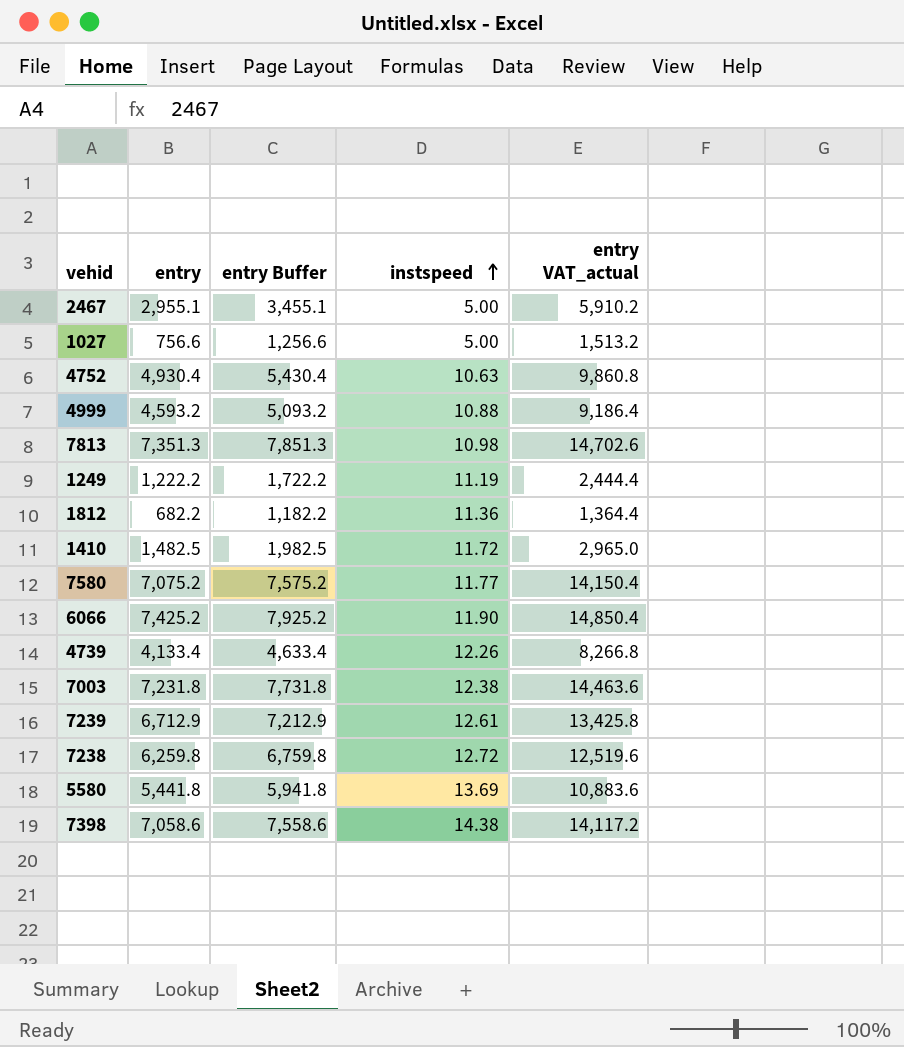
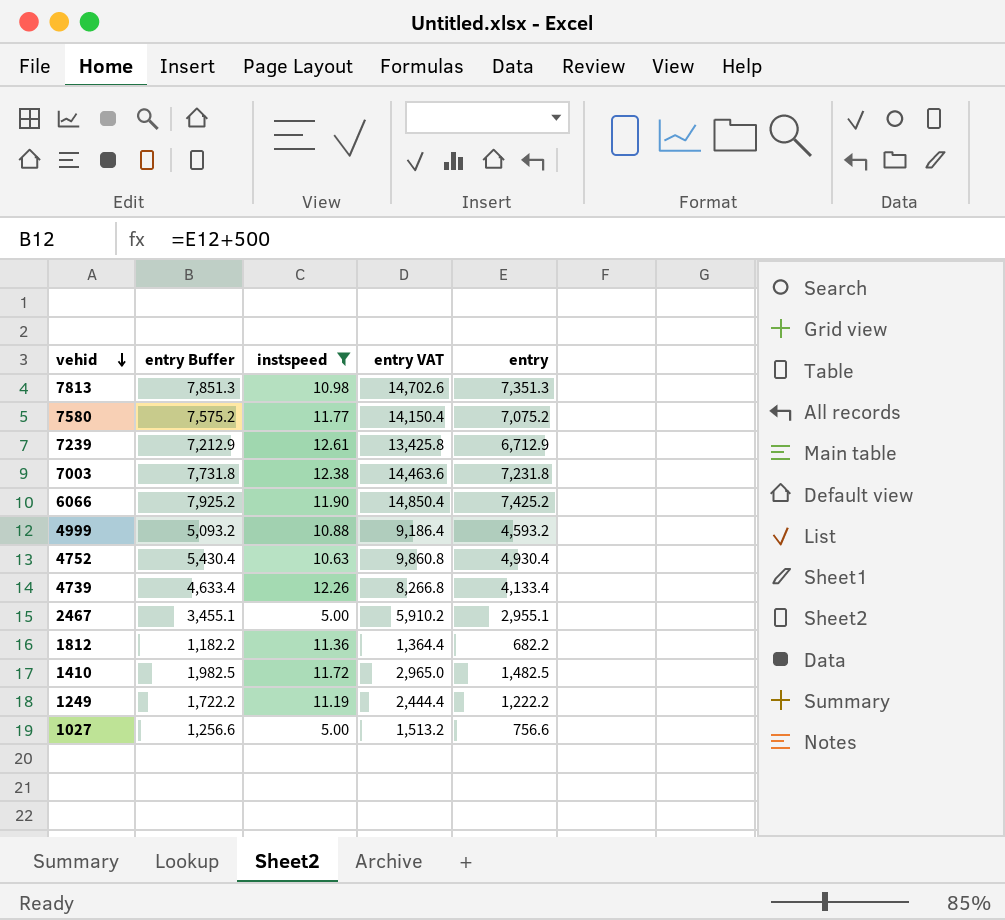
filter: none -> instspeed <= 12.61
row order: instspeed ascending -> vehid descending
column name: entry VAT_actual -> entry VAT
column entry | position: 2 -> 5

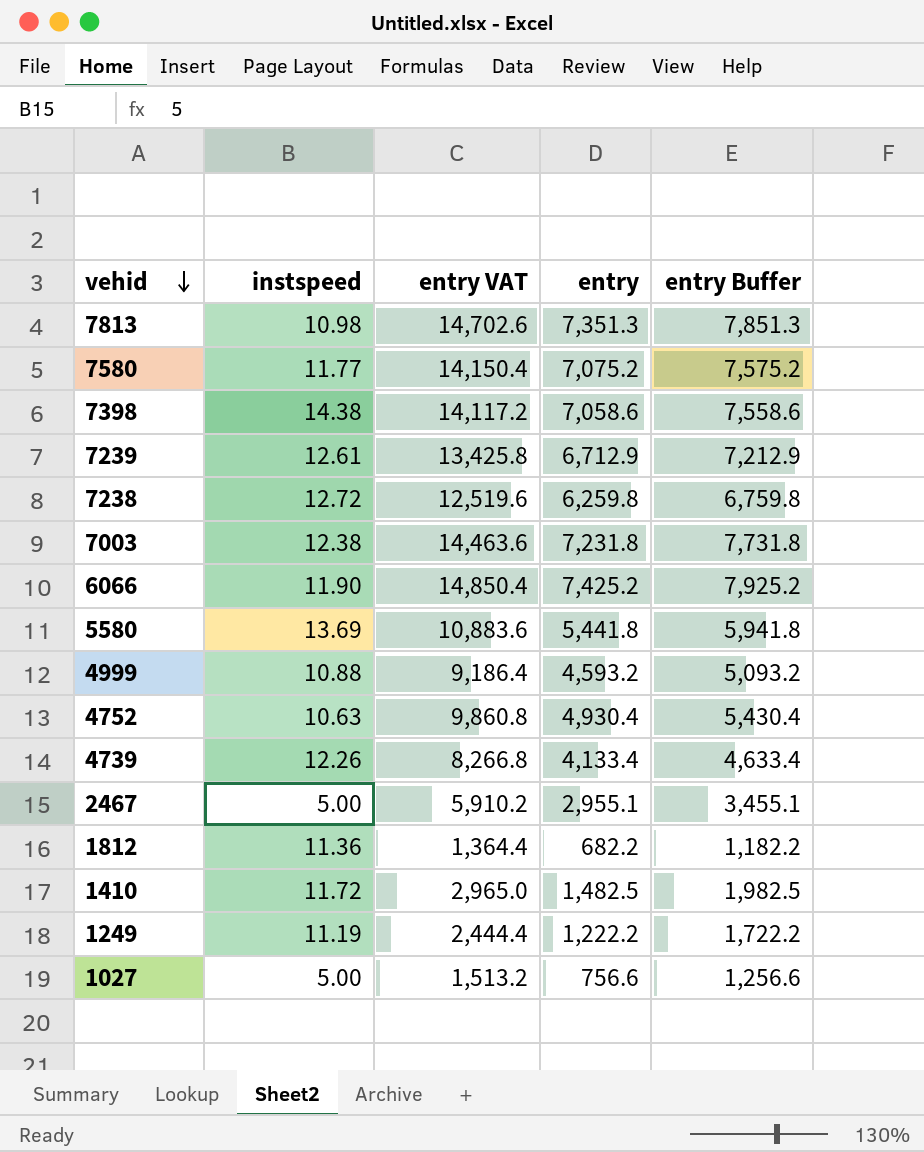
filter: instspeed <= 12.61 -> none
column entry Buffer | position: 2 -> 5

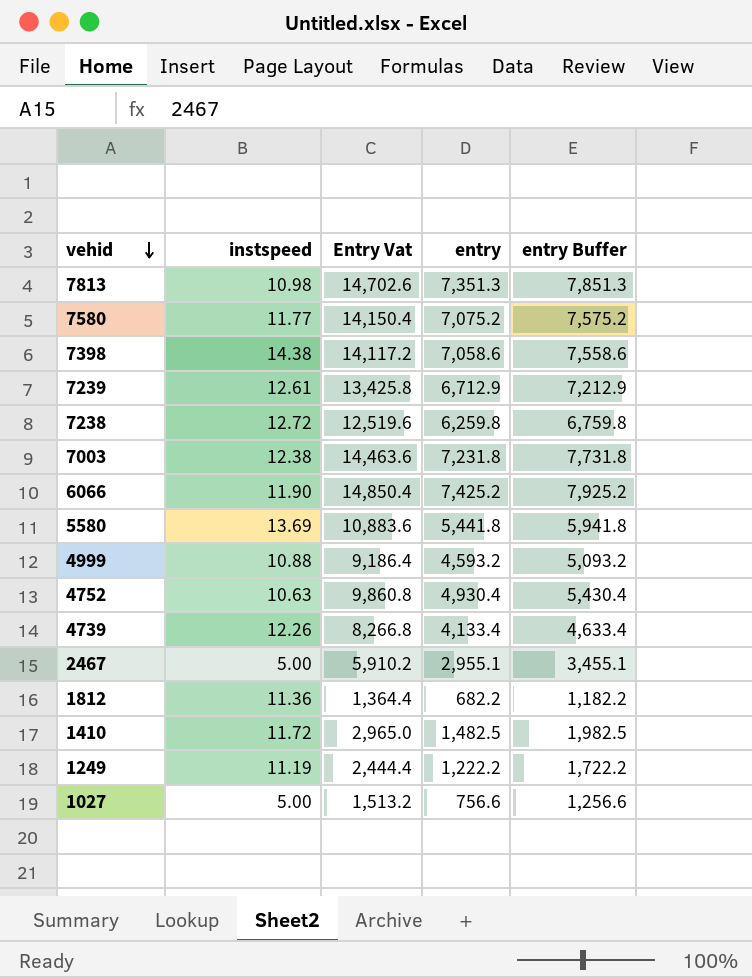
column name: entry VAT -> Entry Vat

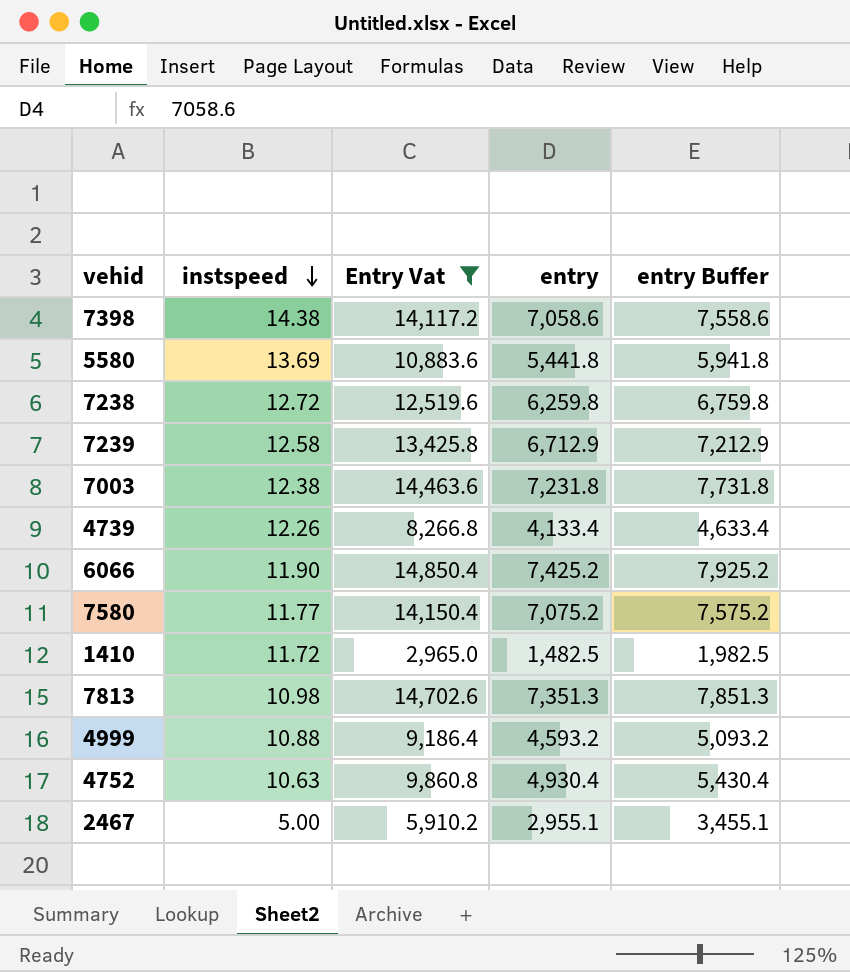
filter: none -> Entry Vat >= 2,965.0
row order: vehid descending -> instspeed descending
7239 | instspeed: 12.61 -> 12.58

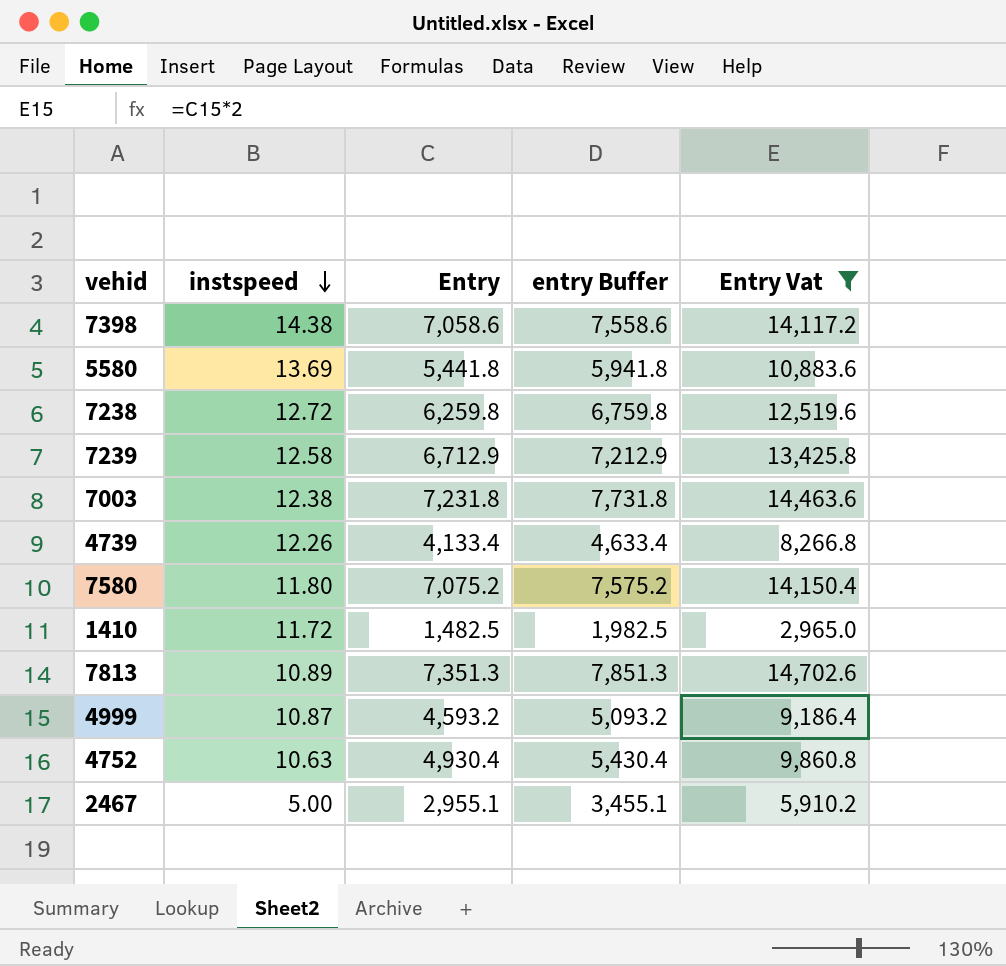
column name: entry -> Entry
column Entry Vat | position: 3 -> 5
row 6066: 11.90 | 14,850.4 | 7,425.2 | 7,925.2 -> none
7580 | instspeed: 11.77 -> 11.80
7813 | instspeed: 10.98 -> 10.89
4999 | instspeed: 10.88 -> 10.87

